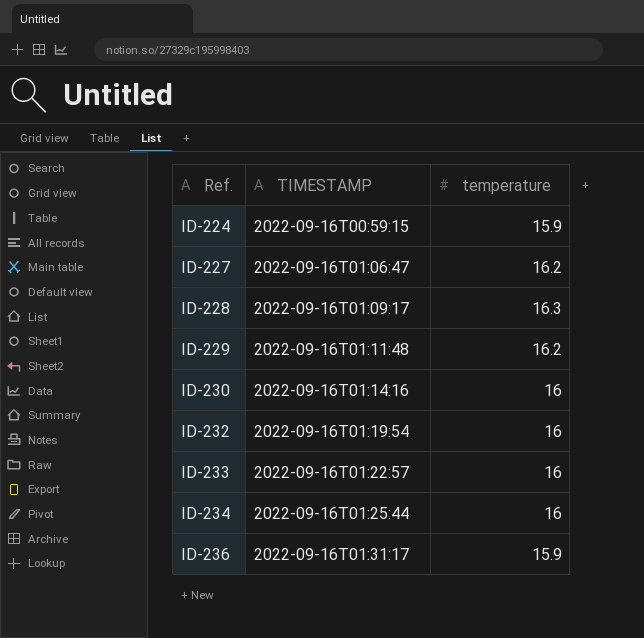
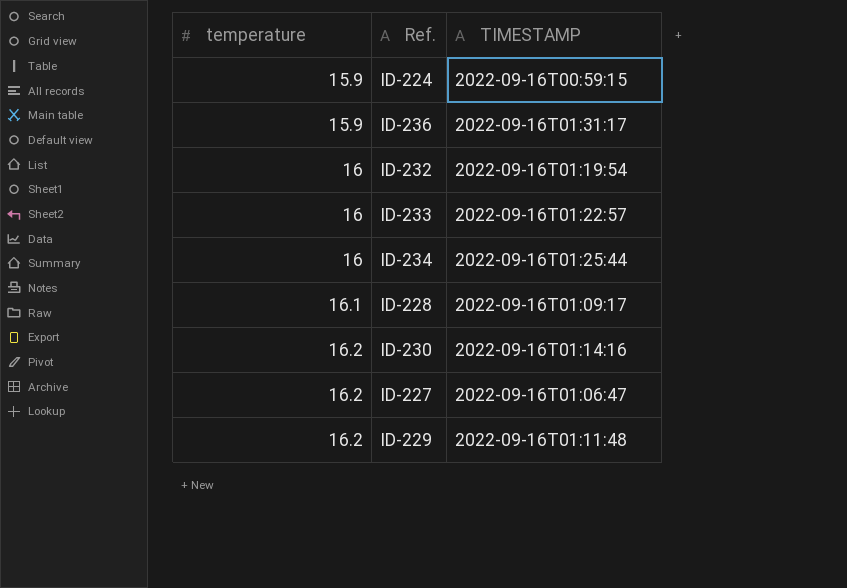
row order: Ref. ascending -> temperature ascending
column temperature | position: 3 -> 1
ID-228 | temperature: 16.3 -> 16.1
ID-230 | temperature: 16 -> 16.2

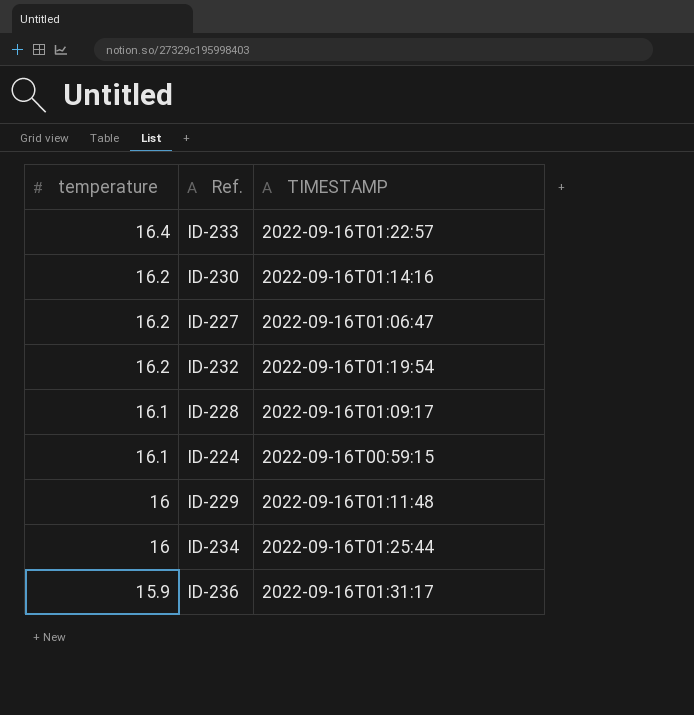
row order: temperature ascending -> temperature descending
ID-233 | temperature: 16 -> 16.4
ID-232 | temperature: 16 -> 16.2
ID-224 | temperature: 15.9 -> 16.1
ID-229 | temperature: 16.2 -> 16

